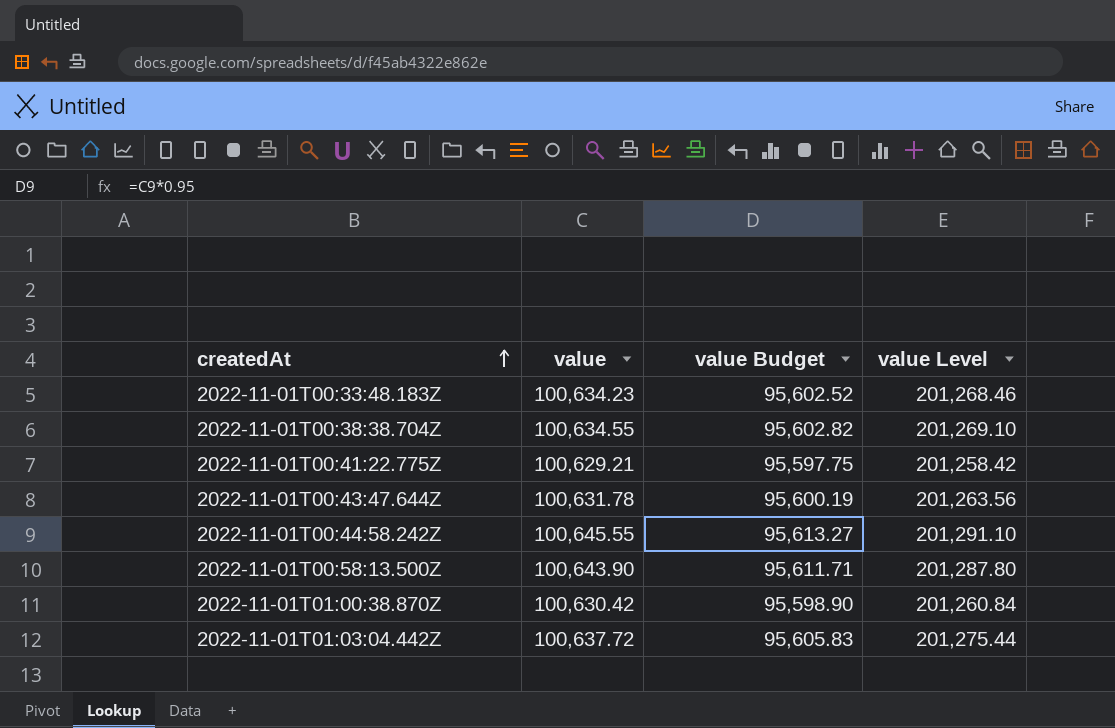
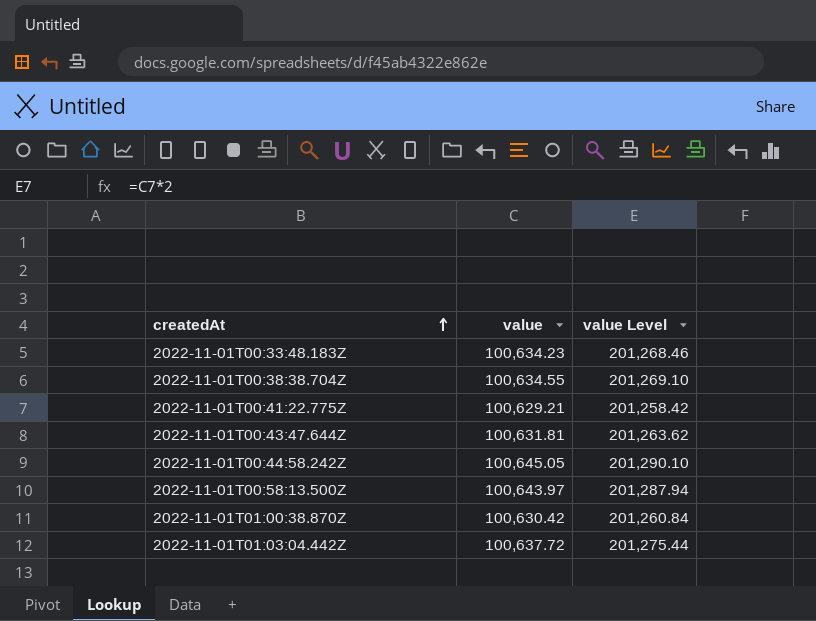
column value Budget | formula: [value] * 0.95 -> none
2022-11-01T00:43:47.644Z | value: 100,631.78 -> 100,631.81
2022-11-01T00:43:47.644Z | value Level: 201,263.56 -> 201,263.62
2022-11-01T00:44:58.242Z | value: 100,645.55 -> 100,645.05
2022-11-01T00:44:58.242Z | value Level: 201,291.10 -> 201,290.10
2022-11-01T00:58:13.500Z | value: 100,643.90 -> 100,643.97
2022-11-01T00:58:13.500Z | value Level: 201,287.80 -> 201,287.94

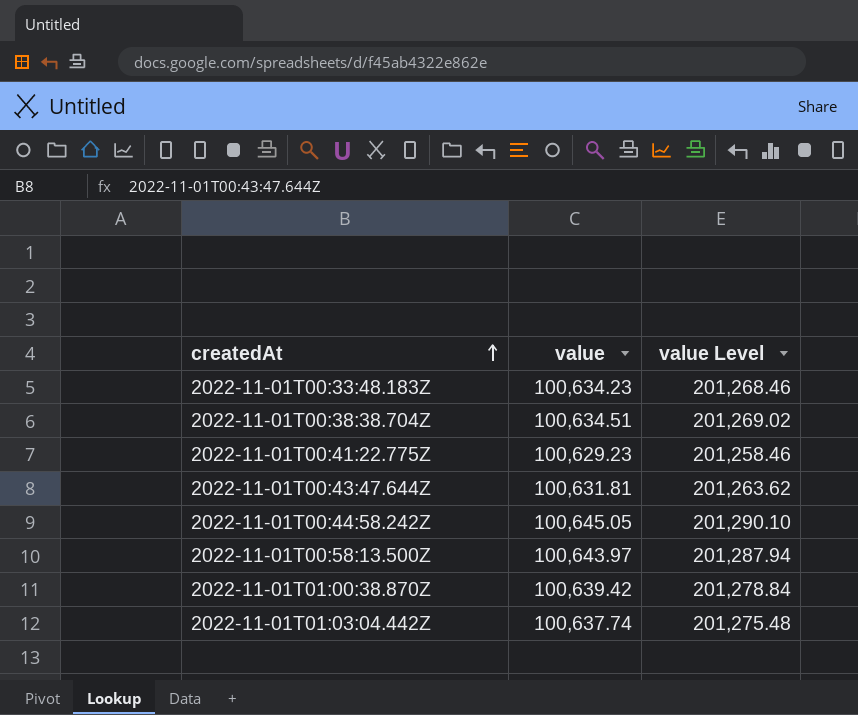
2022-11-01T00:38:38.704Z | value: 100,634.55 -> 100,634.51
2022-11-01T00:38:38.704Z | value Level: 201,269.10 -> 201,269.02
2022-11-01T00:41:22.775Z | value: 100,629.21 -> 100,629.23
2022-11-01T00:41:22.775Z | value Level: 201,258.42 -> 201,258.46
2022-11-01T01:00:38.870Z | value: 100,630.42 -> 100,639.42
2022-11-01T01:00:38.870Z | value Level: 201,260.84 -> 201,278.84
2022-11-01T01:03:04.442Z | value: 100,637.72 -> 100,637.74
2022-11-01T01:03:04.442Z | value Level: 201,275.44 -> 201,275.48

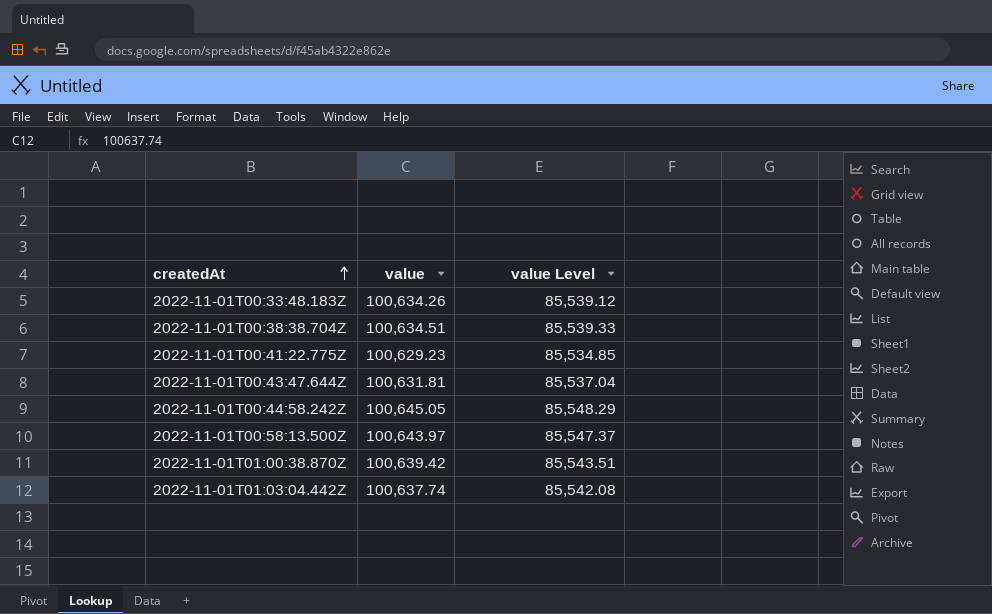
column value Level | formula: [value] * 2 -> [value] * 0.85
2022-11-01T00:33:48.183Z | value: 100,634.23 -> 100,634.26

